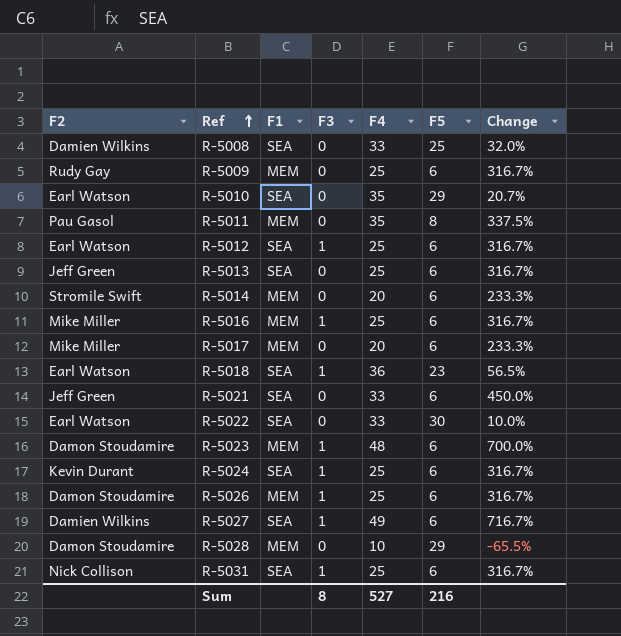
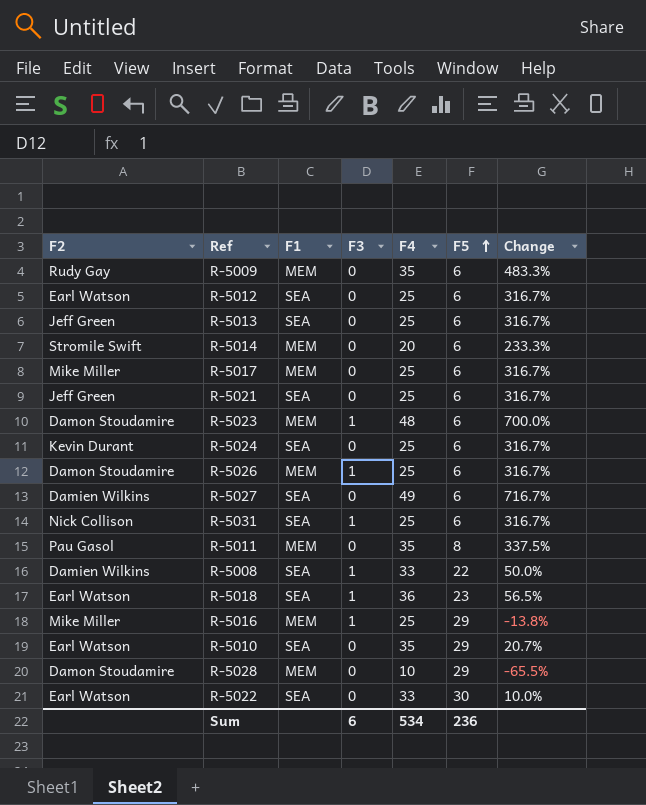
row order: Ref ascending -> F5 ascending
R-5009 | F4: 25 -> 35
R-5009 | Change: 316.7% -> 483.3%
R-5012 | F3: 1 -> 0
R-5017 | F4: 20 -> 25
R-5017 | Change: 233.3% -> 316.7%
R-5021 | F4: 33 -> 25
R-5021 | Change: 450.0% -> 316.7%
R-5024 | F3: 1 -> 0
R-5027 | F3: 1 -> 0
R-5008 | F3: 0 -> 1
R-5008 | F5: 25 -> 22
R-5008 | Change: 32.0% -> 50.0%
R-5016 | F5: 6 -> 29
R-5016 | Change: 316.7% -> -13.8%
Sum | F3: 8 -> 6
Sum | F4: 527 -> 534
Sum | F5: 216 -> 236

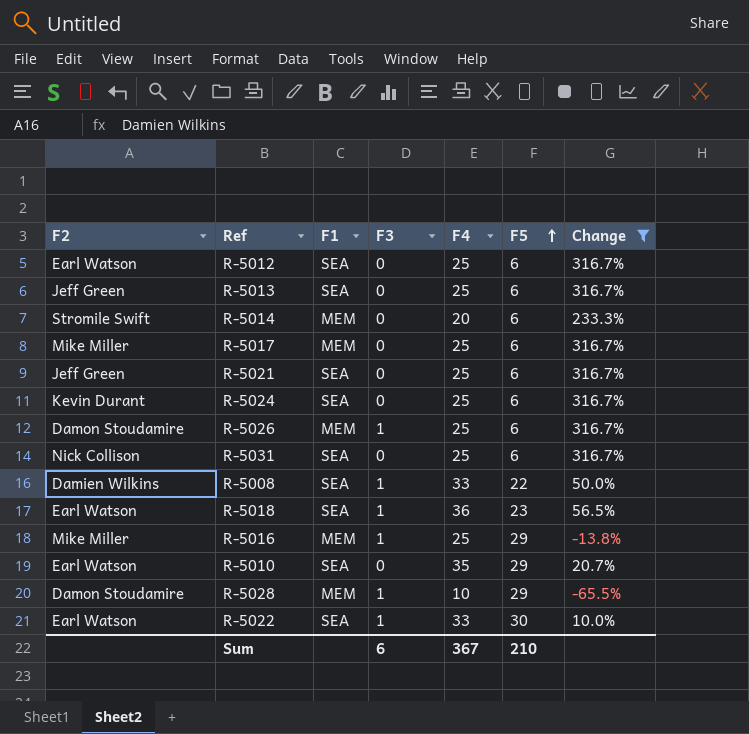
filter: none -> Change <= 316.7%
R-5031 | F3: 1 -> 0
R-5028 | F3: 0 -> 1
R-5022 | F3: 0 -> 1
Sum | F4: 534 -> 367
Sum | F5: 236 -> 210

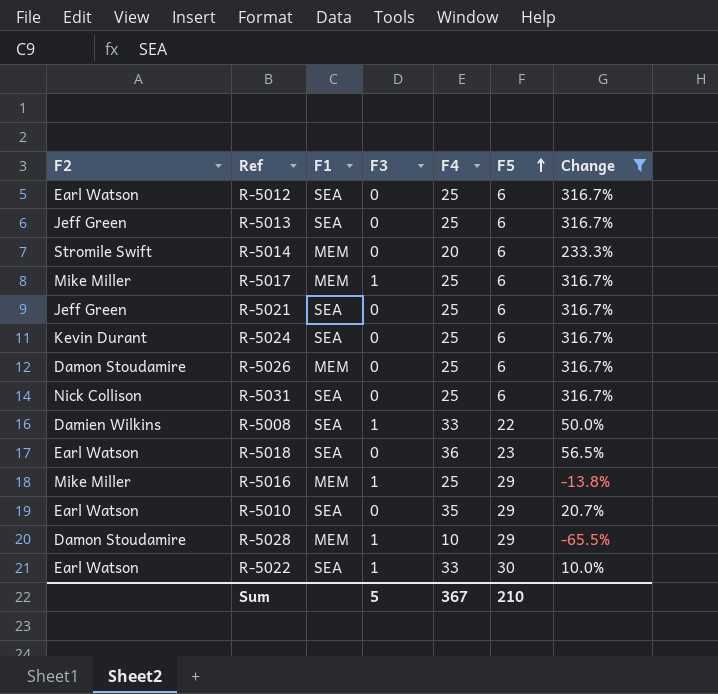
R-5017 | F3: 0 -> 1
R-5026 | F3: 1 -> 0
R-5018 | F3: 1 -> 0
Sum | F3: 6 -> 5

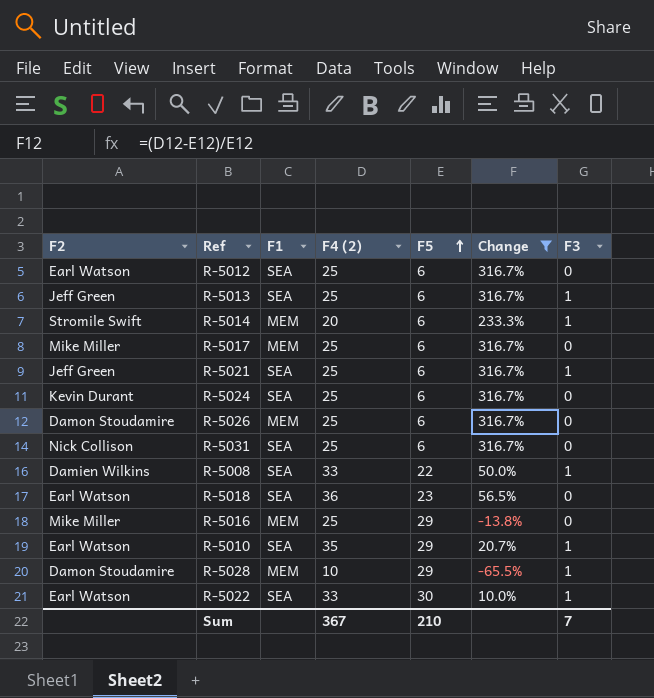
column name: F4 -> F4 (2)
column F3 | position: 4 -> 7
R-5013 | F3: 0 -> 1
R-5014 | F3: 0 -> 1
R-5017 | F3: 1 -> 0
R-5021 | F3: 0 -> 1
R-5016 | F3: 1 -> 0
R-5010 | F3: 0 -> 1
Sum | F3: 5 -> 7

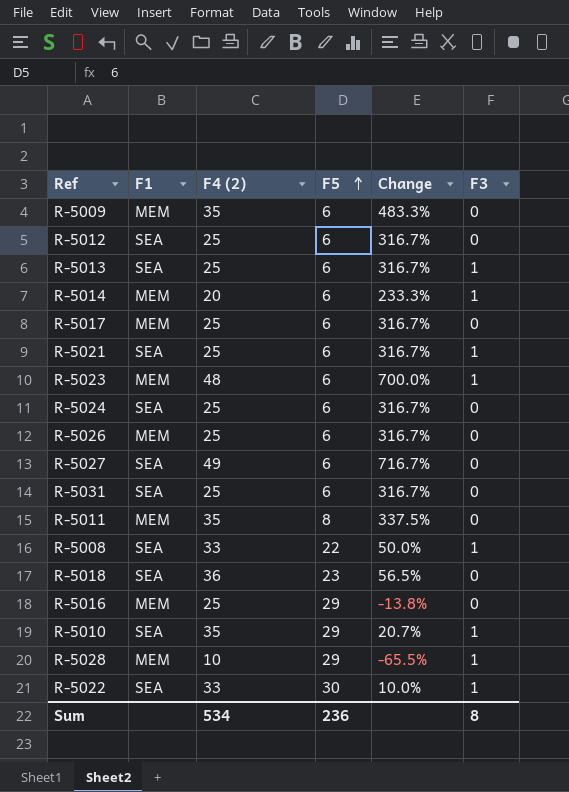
filter: Change <= 316.7% -> none
column F2 | position: 1 -> none
Sum | F4 (2): 367 -> 534
Sum | F5: 210 -> 236
Sum | F3: 7 -> 8

